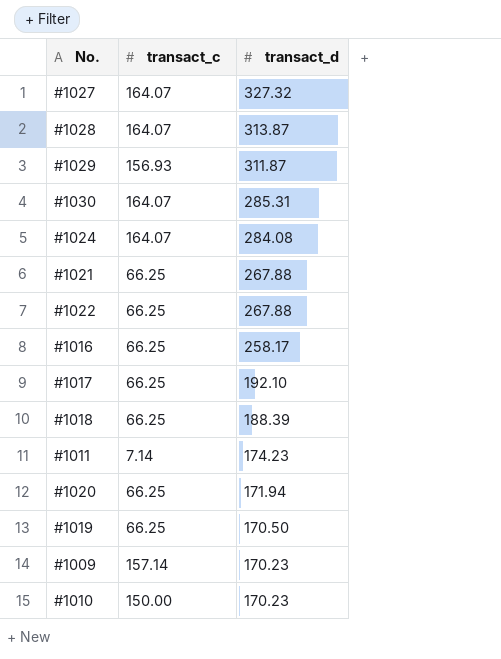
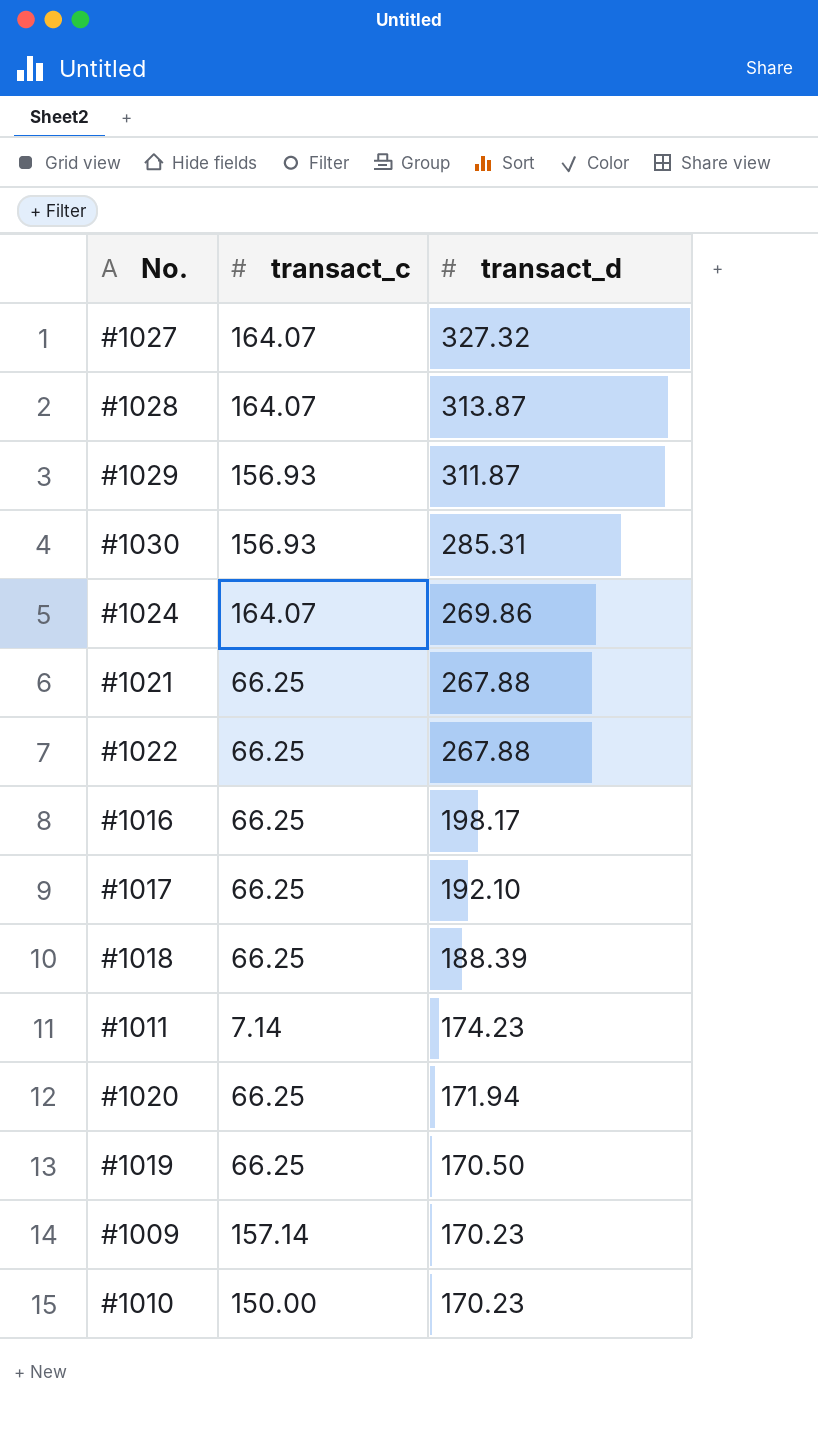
#1030 | transact_c: 164.07 -> 156.93
#1024 | transact_d: 284.08 -> 269.86
#1016 | transact_d: 258.17 -> 198.17

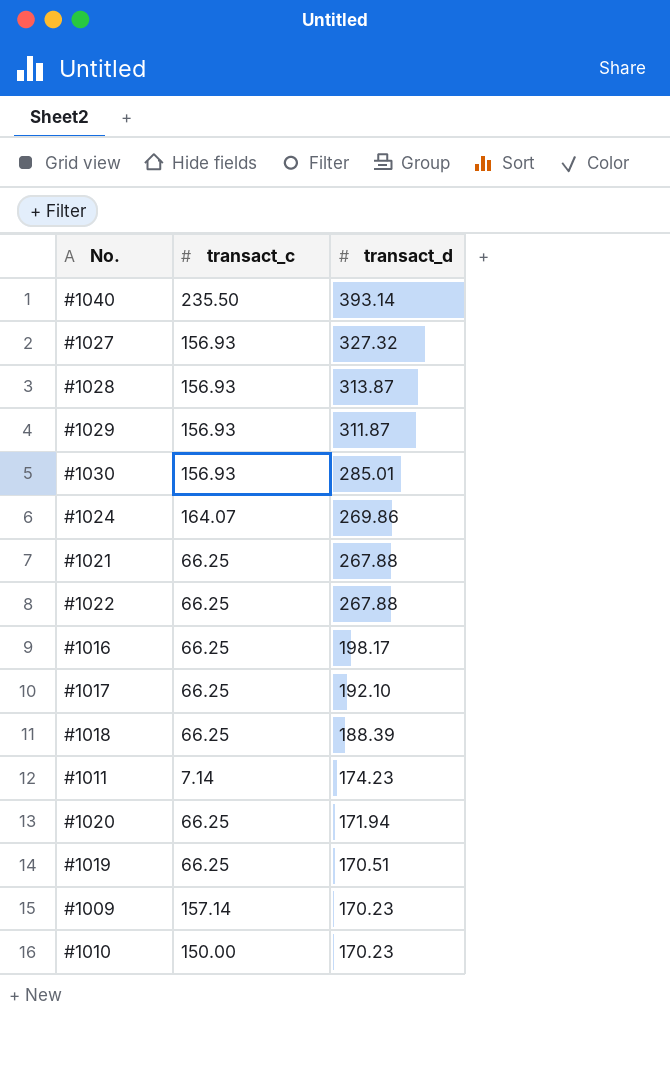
row #1040: none -> 235.50 | 393.14
#1027 | transact_c: 164.07 -> 156.93
#1028 | transact_c: 164.07 -> 156.93
#1030 | transact_d: 285.31 -> 285.01
#1019 | transact_d: 170.50 -> 170.51

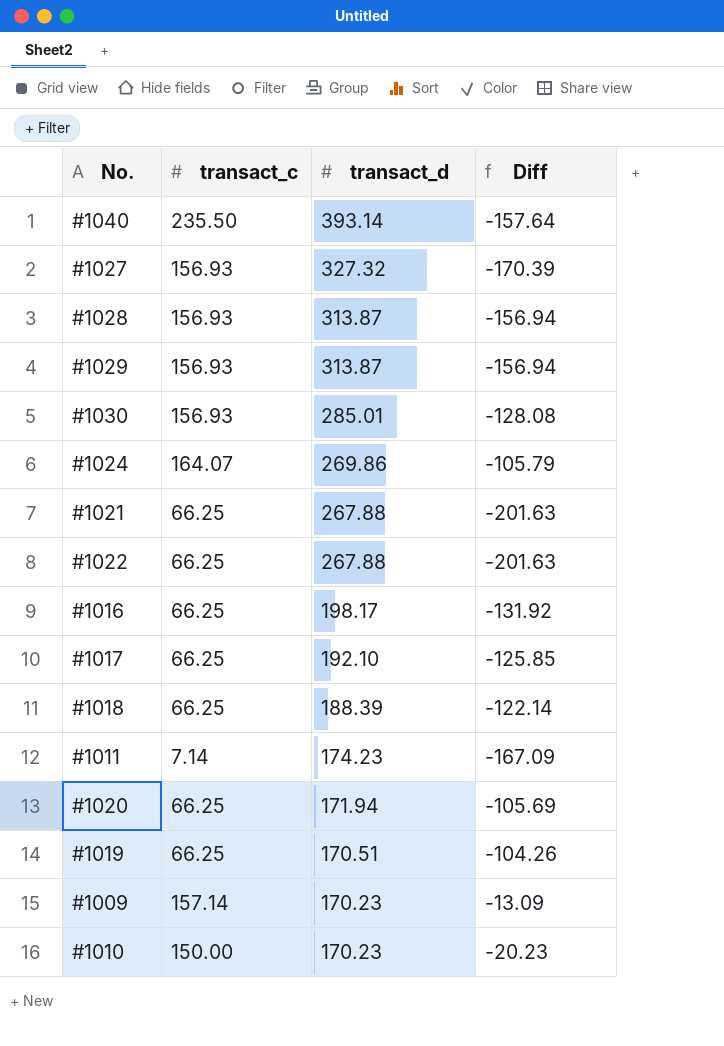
column Diff | formula: none -> [transact_c] - [transact_d]
#1029 | transact_d: 311.87 -> 313.87

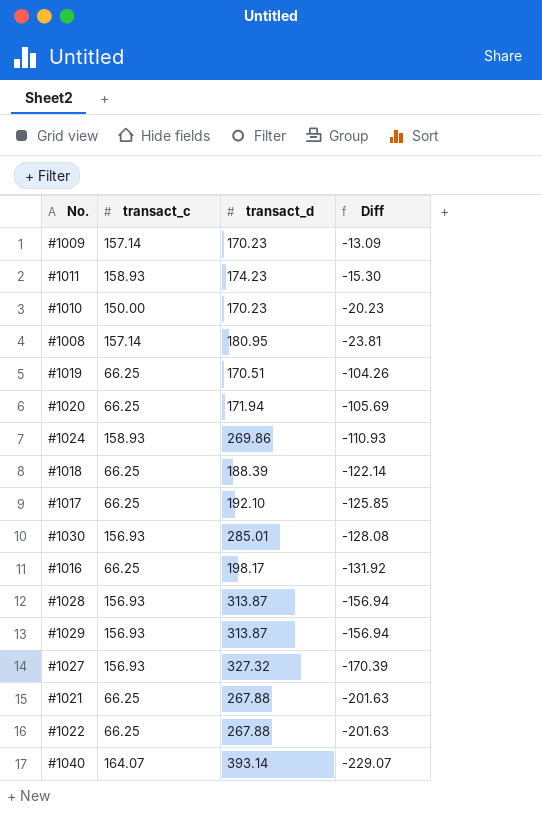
row order: transact_d descending -> Diff descending
#1011 | transact_c: 7.14 -> 158.93
#1011 | Diff: -167.09 -> -15.30
row #1008: none -> 157.14 | 180.95 | -23.81
#1024 | transact_c: 164.07 -> 158.93
#1024 | Diff: -105.79 -> -110.93
#1040 | transact_c: 235.50 -> 164.07
#1040 | Diff: -157.64 -> -229.07

